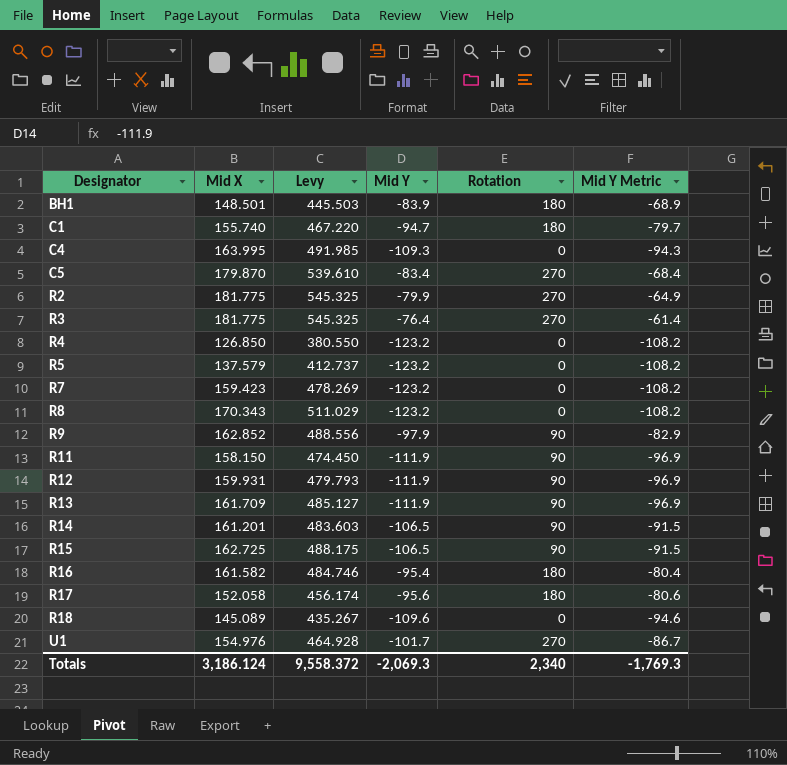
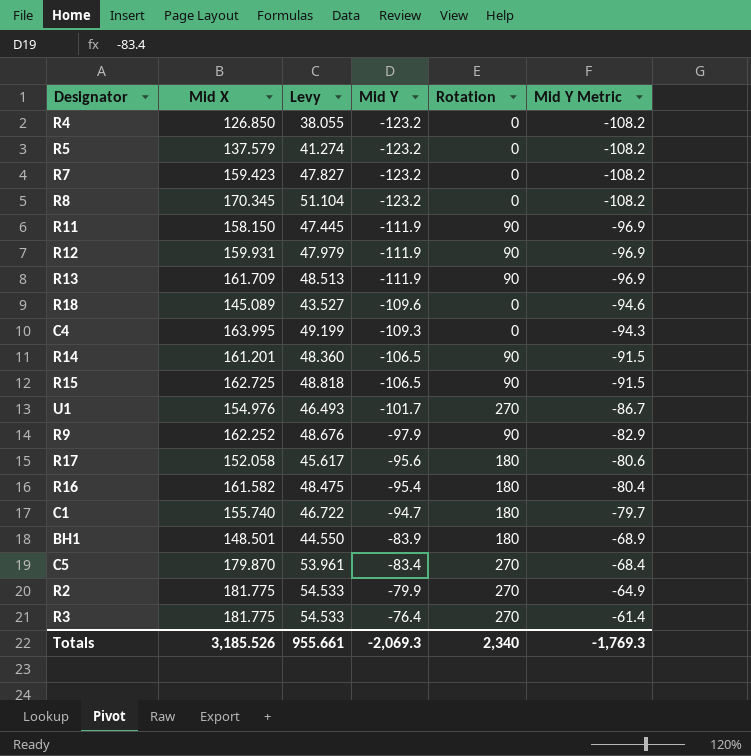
row order: Designator ascending -> Mid Y ascending
column Levy | formula: [Mid X] * 3 -> [Mid X] * 0.3
R8 | Mid X: 170.343 -> 170.345
R9 | Mid X: 162.852 -> 162.252
Totals | Mid X: 3,186.124 -> 3,185.526
Totals | Levy: 9,558.372 -> 955.661

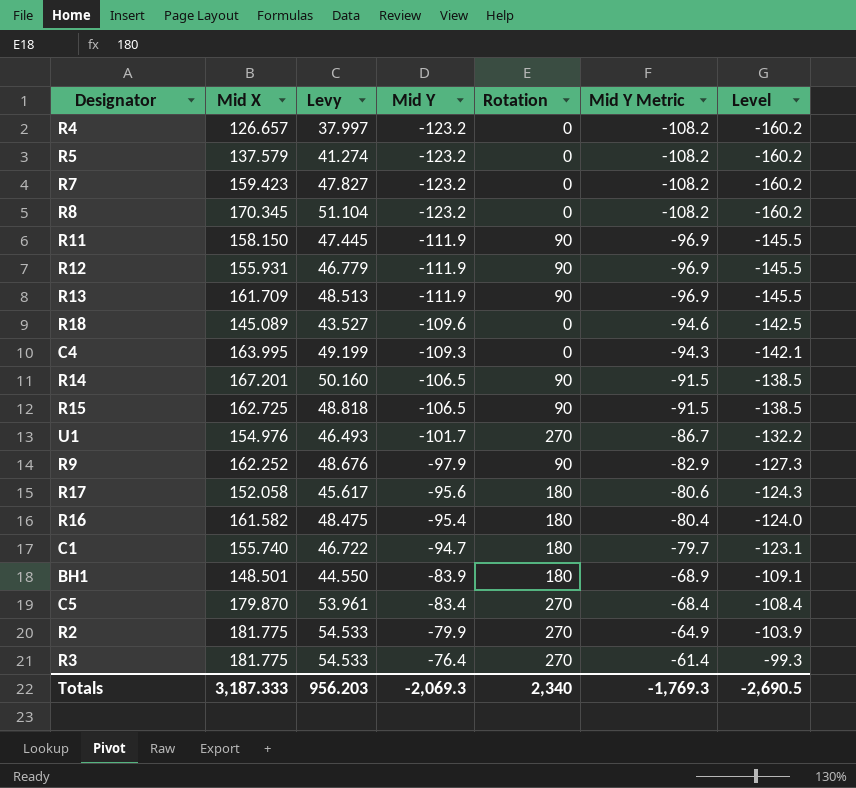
column Level | formula: none -> [Mid Y] * 1.3
R4 | Mid X: 126.850 -> 126.657
R4 | Levy: 38.055 -> 37.997
R12 | Mid X: 159.931 -> 155.931
R12 | Levy: 47.979 -> 46.779
R14 | Mid X: 161.201 -> 167.201
R14 | Levy: 48.360 -> 50.160
Totals | Mid X: 3,185.526 -> 3,187.333
Totals | Levy: 955.661 -> 956.203

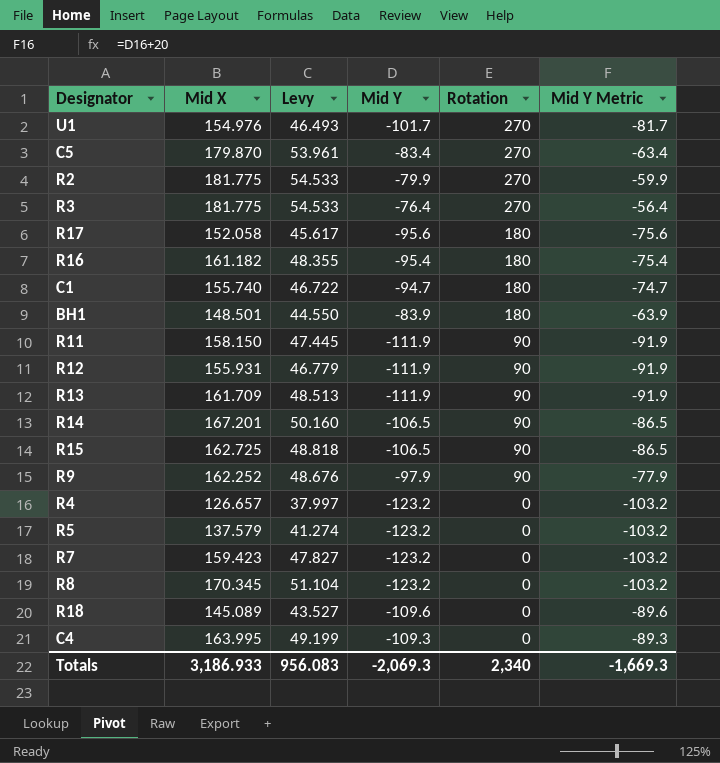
row order: Mid Y ascending -> Rotation descending
column Level | formula: [Mid Y] * 1.3 -> none
column Mid Y Metric | formula: [Mid Y] + 15 -> [Mid Y] + 20
R16 | Mid X: 161.582 -> 161.182
R16 | Levy: 48.475 -> 48.355
Totals | Mid X: 3,187.333 -> 3,186.933
Totals | Levy: 956.203 -> 956.083
Totals | Mid Y Metric: -1,769.3 -> -1,669.3

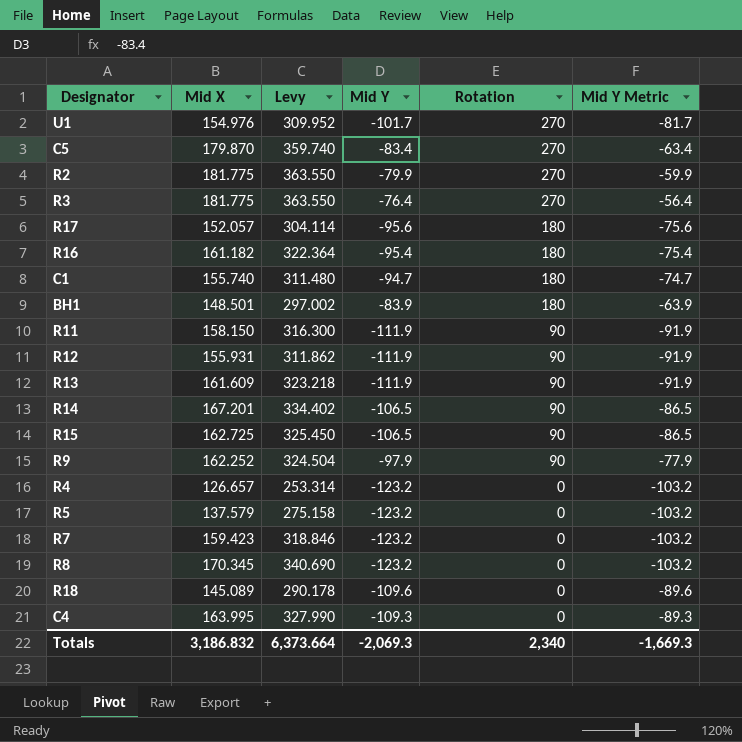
column Levy | formula: [Mid X] * 0.3 -> [Mid X] * 2
R17 | Mid X: 152.058 -> 152.057
R13 | Mid X: 161.709 -> 161.609
Totals | Mid X: 3,186.933 -> 3,186.832
Totals | Levy: 956.083 -> 6,373.664

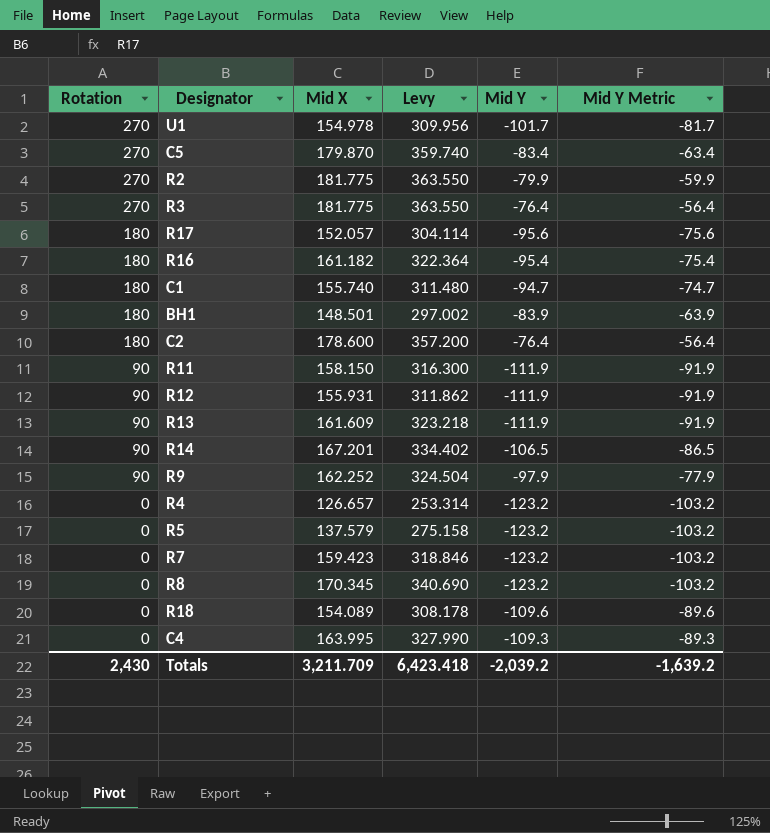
column Rotation | position: 5 -> 1
row R15: 162.725 | 325.450 | -106.5 | 90 | -86.5 -> none
U1 | Mid X: 154.976 -> 154.978
U1 | Levy: 309.952 -> 309.956
row C2: none -> 180 | 178.600 | 357.200 | -76.4 | -56.4
R18 | Mid X: 145.089 -> 154.089
R18 | Levy: 290.178 -> 308.178
Totals | Rotation: 2,340 -> 2,430
Totals | Mid X: 3,186.832 -> 3,211.709
Totals | Levy: 6,373.664 -> 6,423.418
Totals | Mid Y: -2,069.3 -> -2,039.2
Totals | Mid Y Metric: -1,669.3 -> -1,639.2

